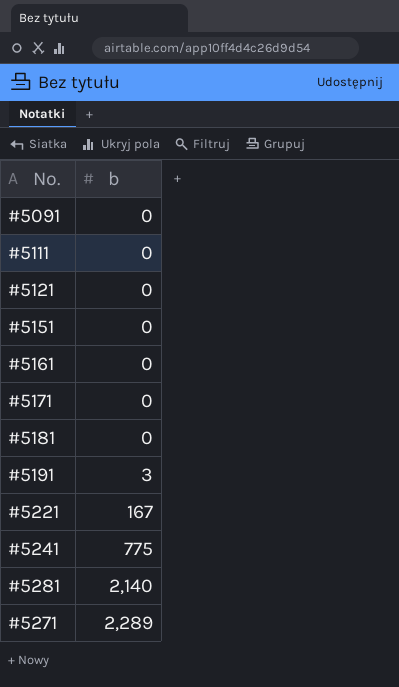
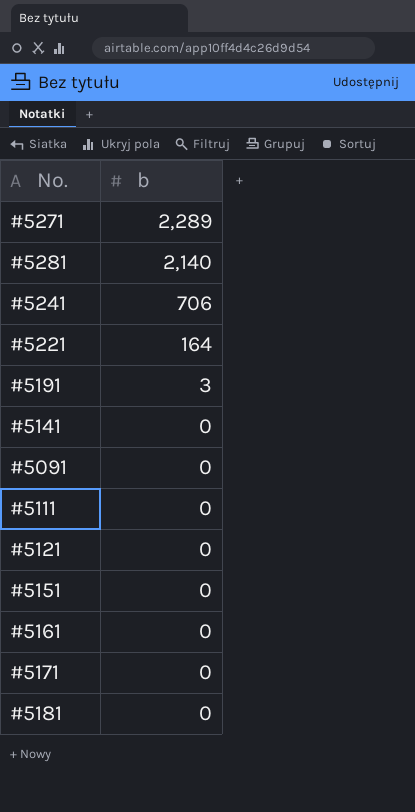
row order: b ascending -> b descending
#5241 | b: 775 -> 706
#5221 | b: 167 -> 164
row #5141: none -> 0

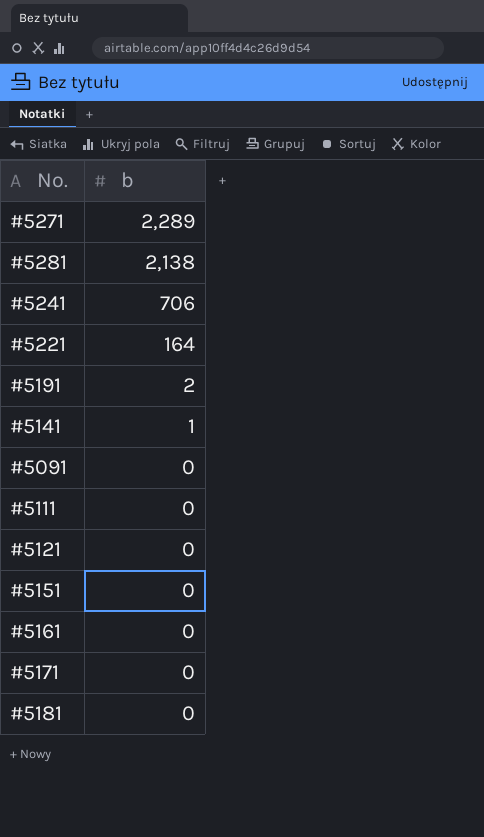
#5281 | b: 2,140 -> 2,138
#5191 | b: 3 -> 2
#5141 | b: 0 -> 1

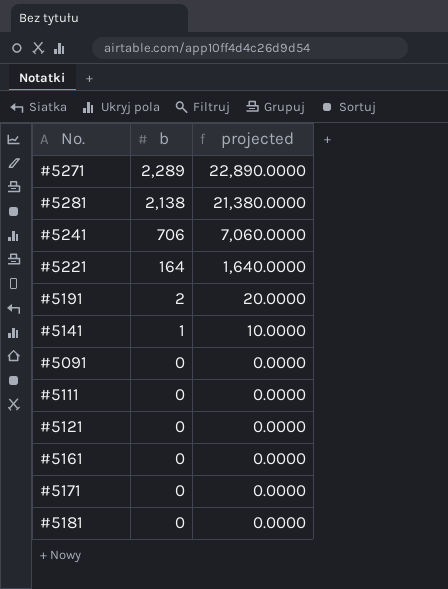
column projected | formula: none -> [b] * 10
row #5151: 0 -> none

